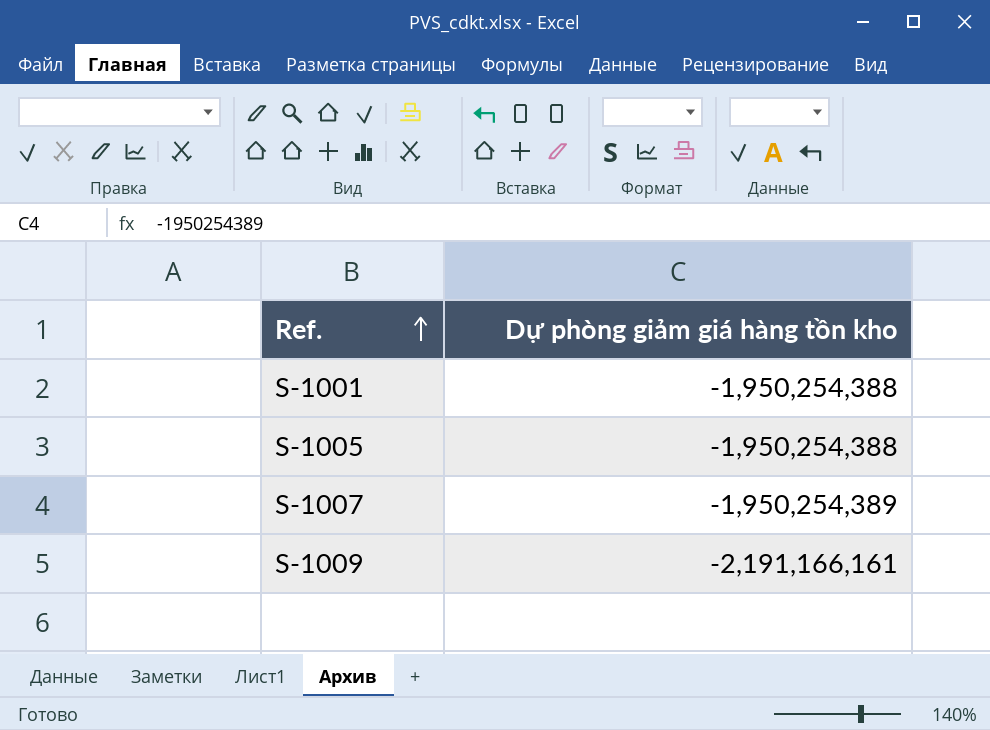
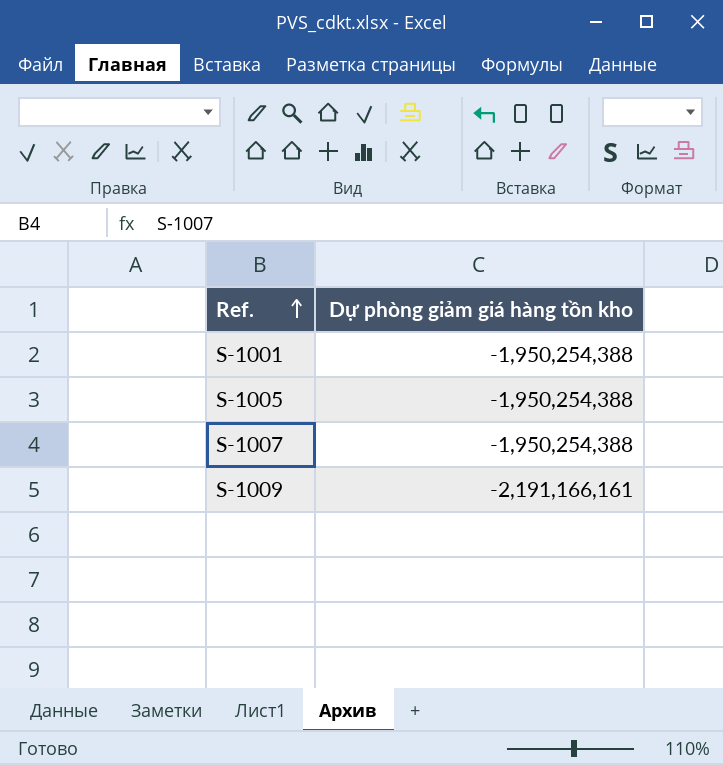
S-1007 | Dự phòng giảm giá hàng tồn kho: -1,950,254,389 -> -1,950,254,388

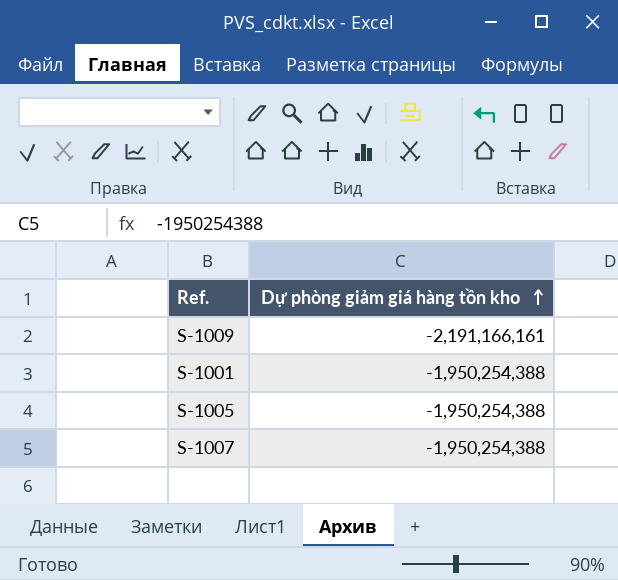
row order: Ref. ascending -> Dự phòng giảm giá hàng tồn kho ascending

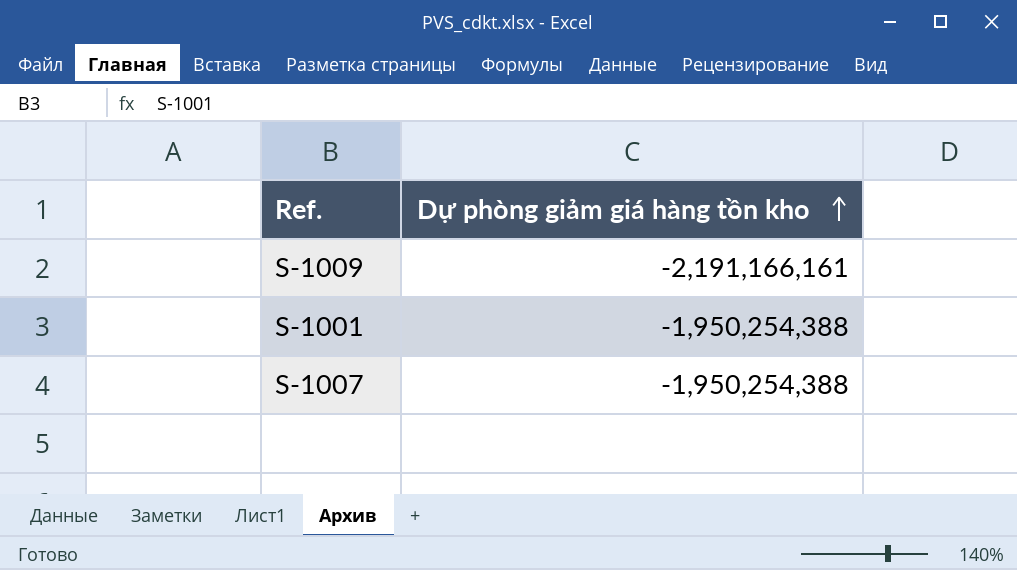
row S-1005: -1,950,254,388 -> none

